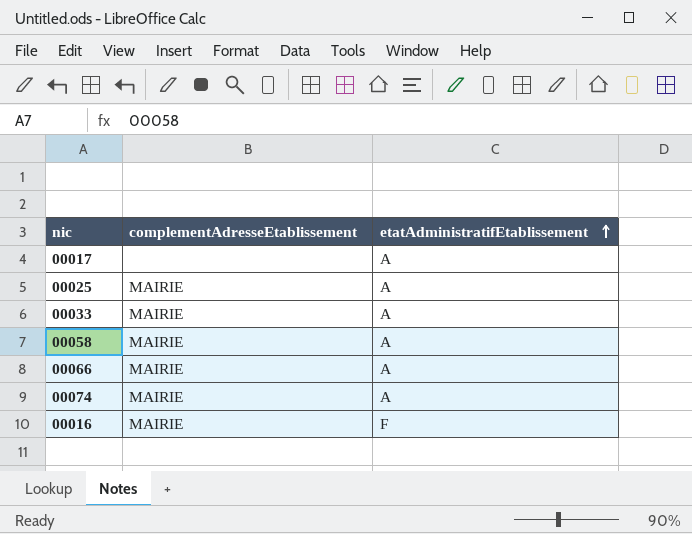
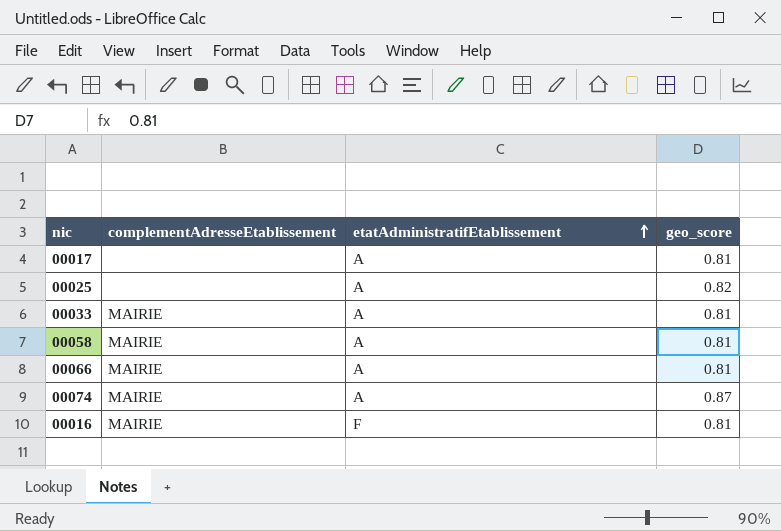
column geo_score | position: none -> 4
00025 | complementAdresseEtablissement: MAIRIE -> none

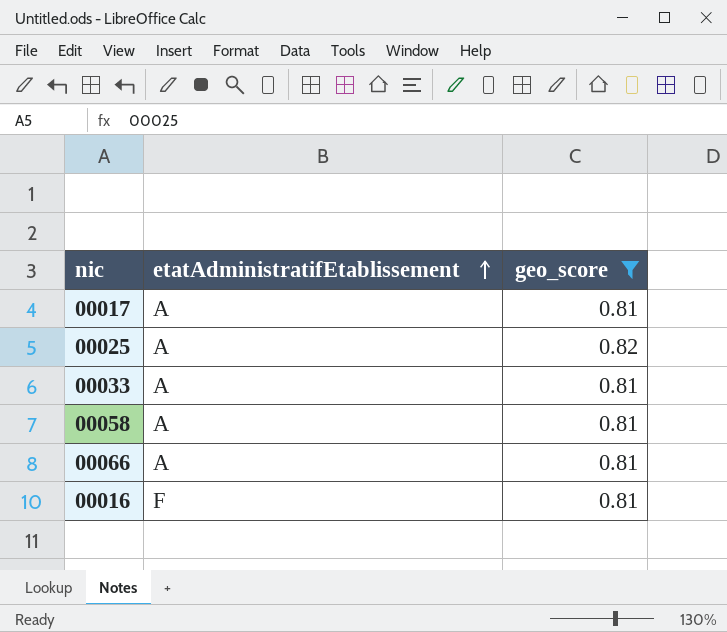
filter: none -> geo_score != 0.87
column complementAdresseEtablissement | position: 2 -> none

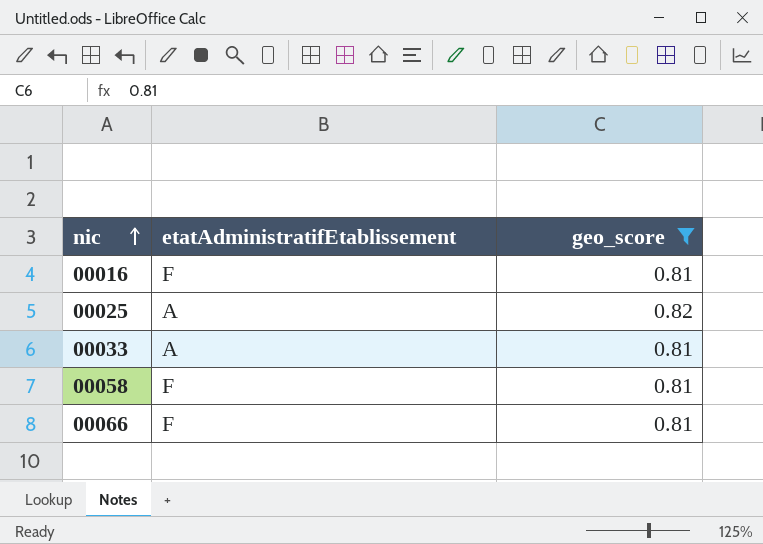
row order: etatAdministratifEtablissement ascending -> nic ascending
row 00017: A | 0.81 -> none
00058 | etatAdministratifEtablissement: A -> F
00066 | etatAdministratifEtablissement: A -> F

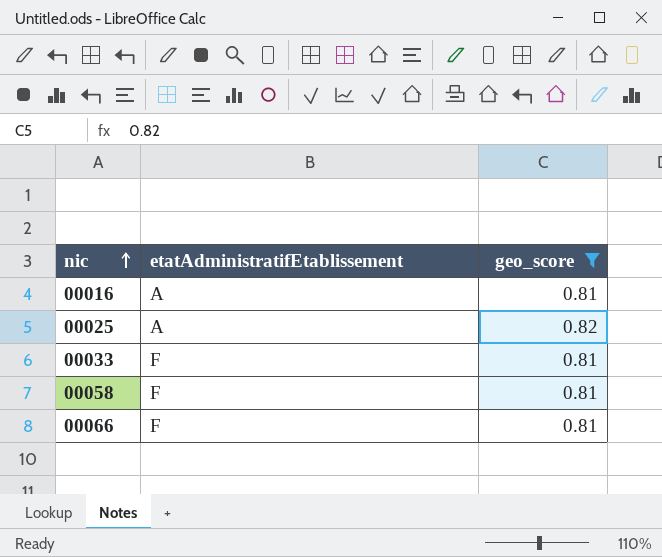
00016 | etatAdministratifEtablissement: F -> A
00033 | etatAdministratifEtablissement: A -> F

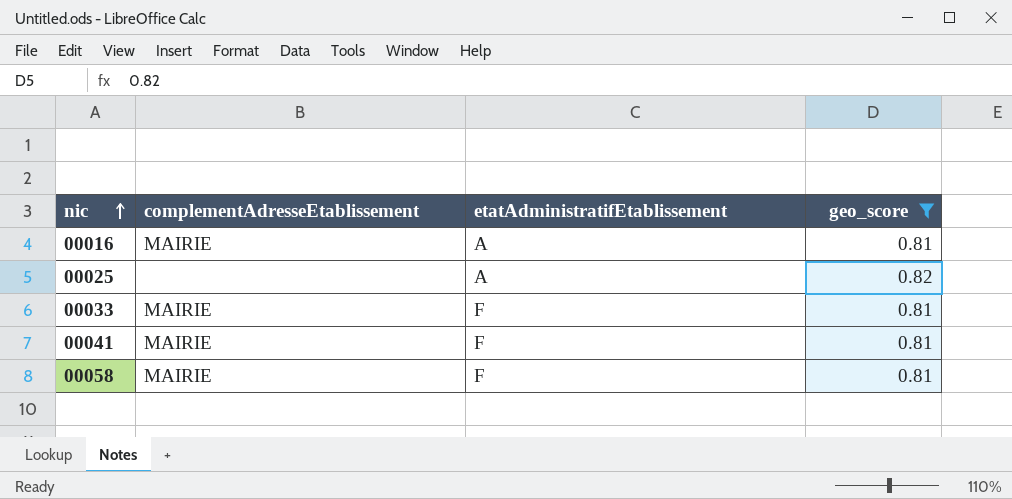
column complementAdresseEtablissement | position: none -> 2
row 00066: F | 0.81 -> none
row 00041: none -> MAIRIE | F | 0.81

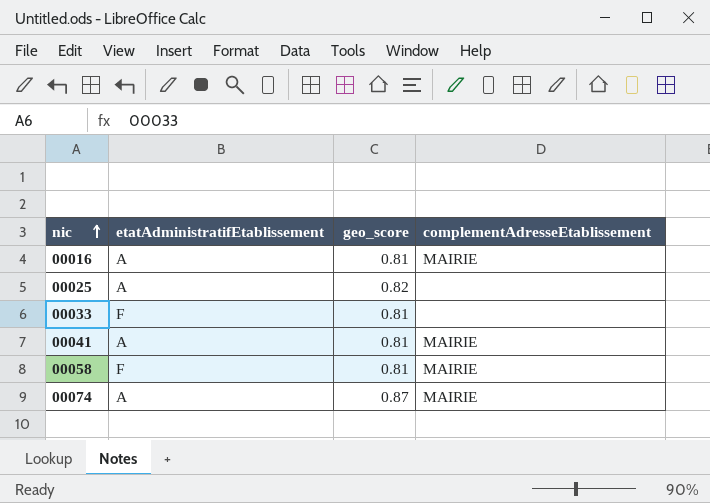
filter: geo_score != 0.87 -> none
column complementAdresseEtablissement | position: 2 -> 4
00033 | complementAdresseEtablissement: MAIRIE -> none
00041 | etatAdministratifEtablissement: F -> A

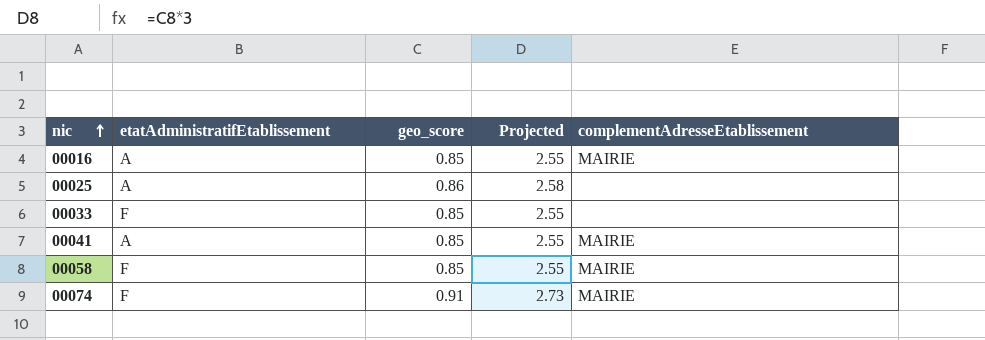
column Projected | formula: none -> [geo_score] * 3
00016 | geo_score: 0.81 -> 0.85
00025 | geo_score: 0.82 -> 0.86
00033 | geo_score: 0.81 -> 0.85
00041 | geo_score: 0.81 -> 0.85
00058 | geo_score: 0.81 -> 0.85
00074 | etatAdministratifEtablissement: A -> F
00074 | geo_score: 0.87 -> 0.91

